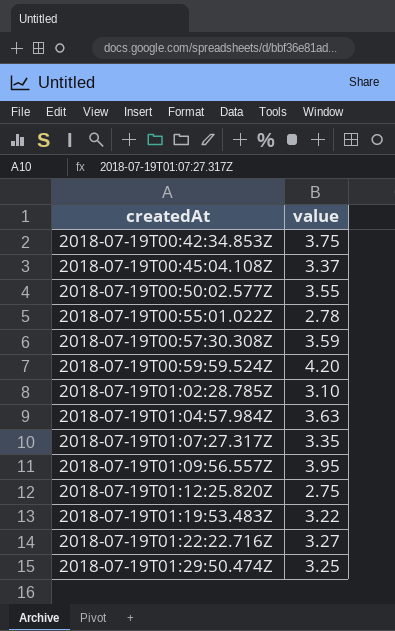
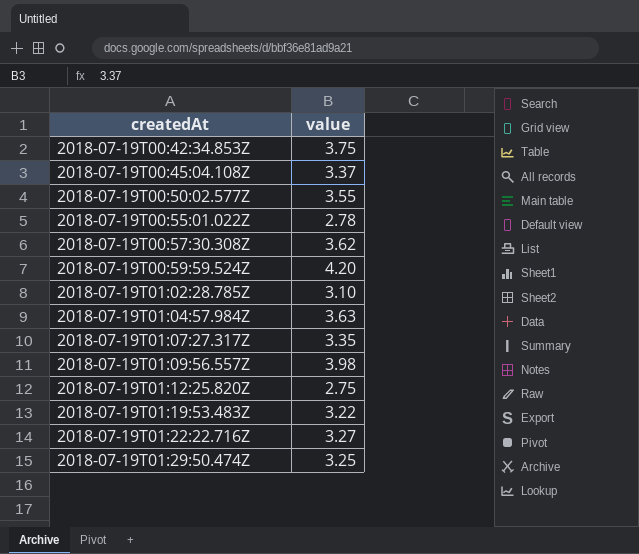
2018-07-19T00:57:30.308Z | value: 3.59 -> 3.62
2018-07-19T01:09:56.557Z | value: 3.95 -> 3.98

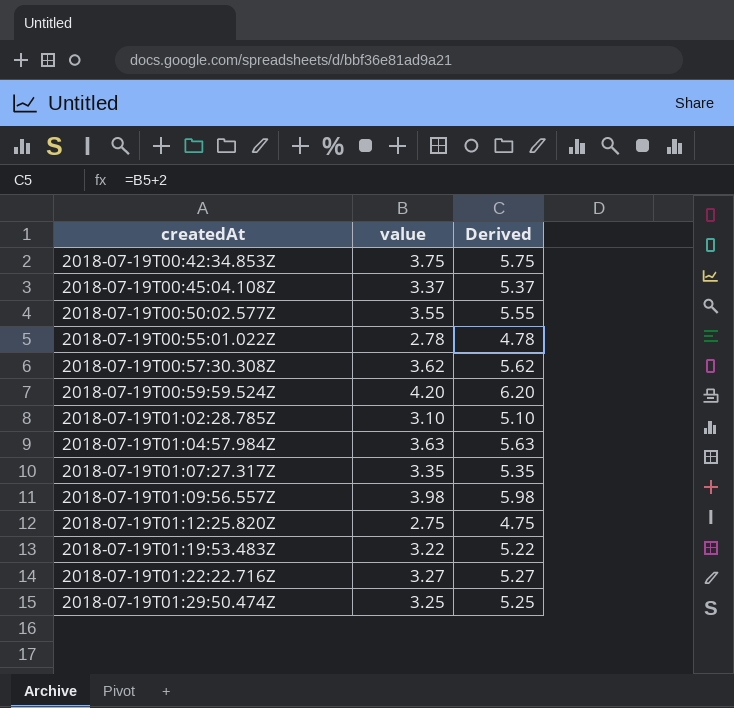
column Derived | formula: none -> [value] + 2

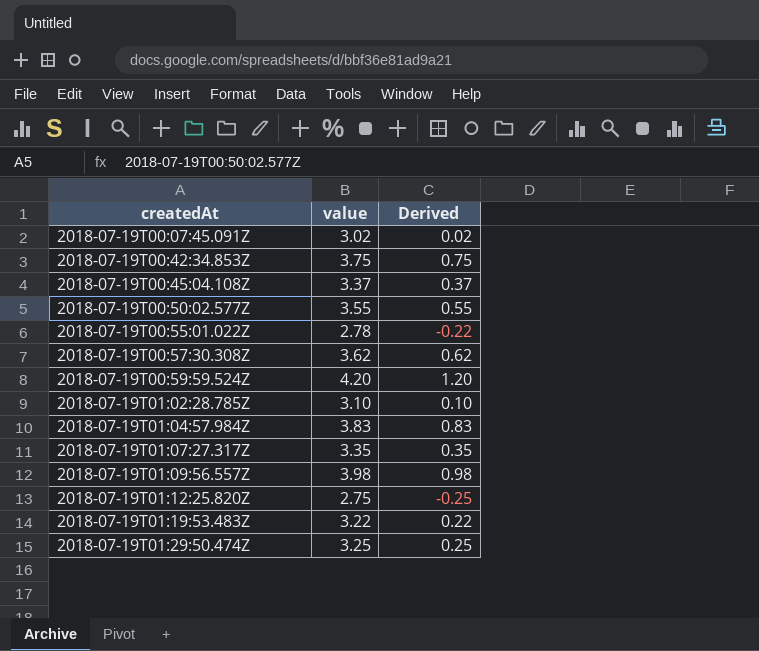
column Derived | formula: [value] + 2 -> [value] - 3
row 2018-07-19T01:22:22.716Z: 3.27 | 5.27 -> none
row 2018-07-19T00:07:45.091Z: none -> 3.02 | 0.02
2018-07-19T01:04:57.984Z | value: 3.63 -> 3.83

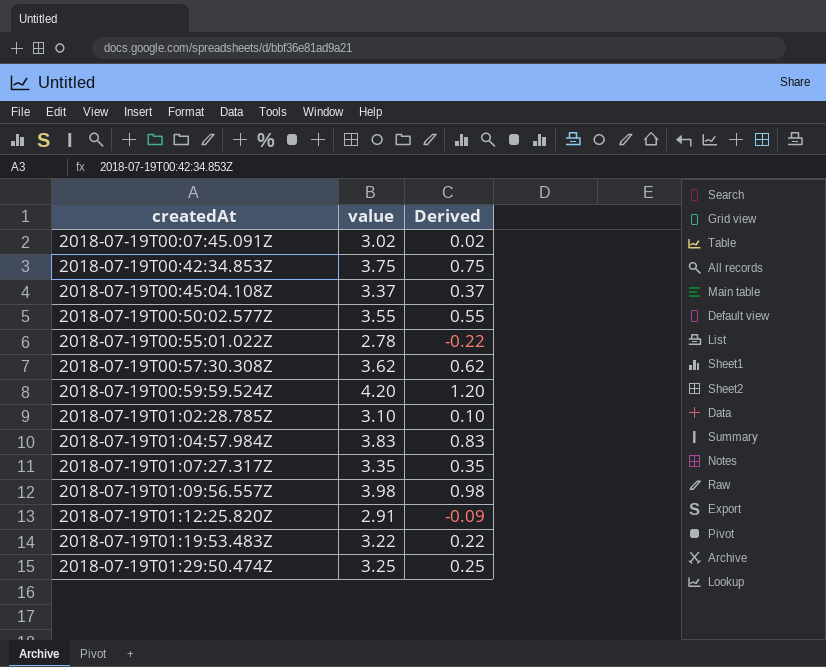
2018-07-19T01:12:25.820Z | value: 2.75 -> 2.91
2018-07-19T01:12:25.820Z | Derived: -0.25 -> -0.09

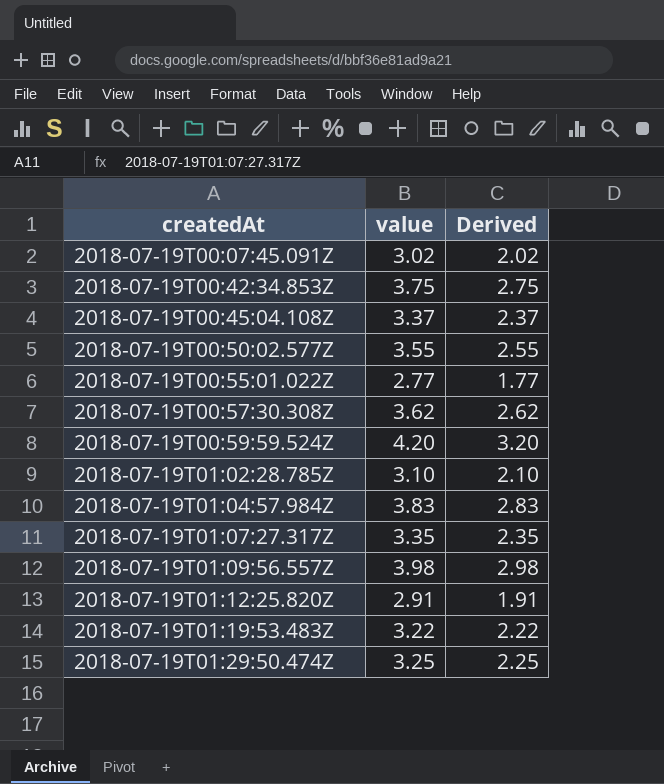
column Derived | formula: [value] - 3 -> [value] - 1
2018-07-19T00:55:01.022Z | value: 2.78 -> 2.77

